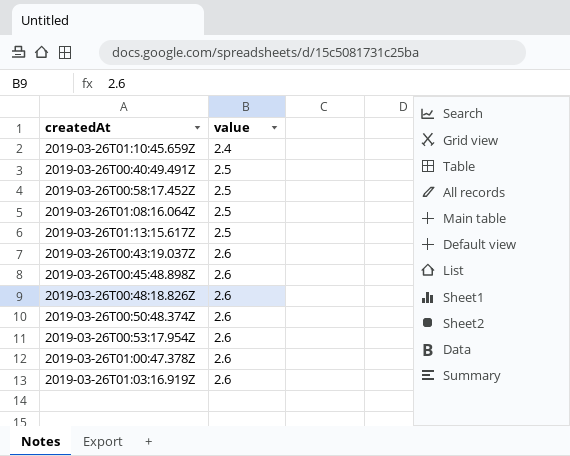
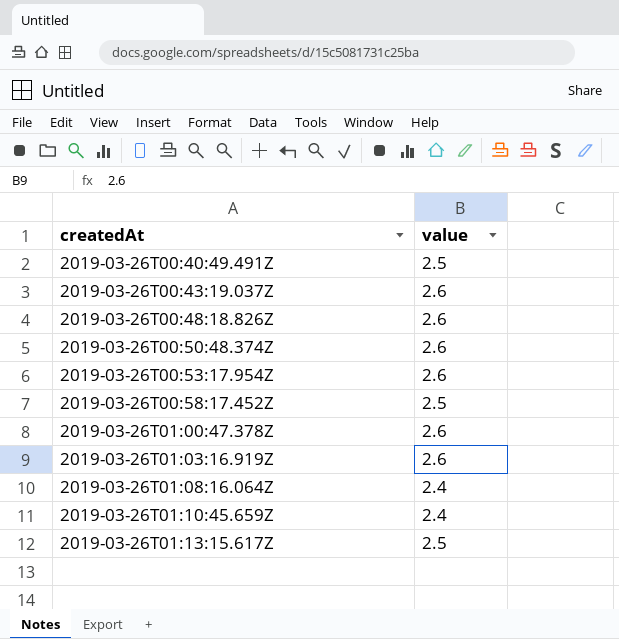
row order: value ascending -> createdAt ascending
row 2019-03-26T00:45:48.898Z: 2.6 -> none
2019-03-26T01:08:16.064Z | value: 2.5 -> 2.4

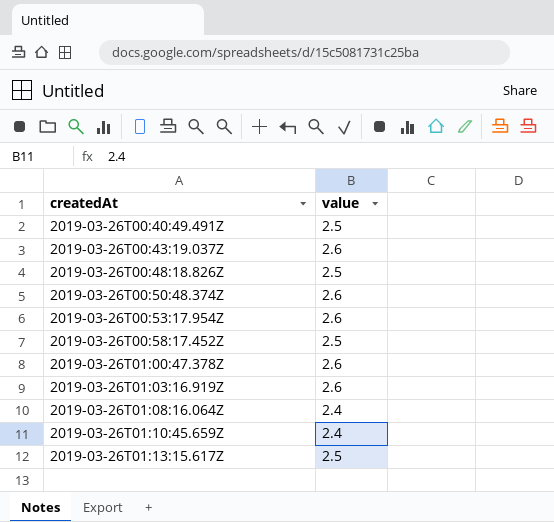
2019-03-26T00:48:18.826Z | value: 2.6 -> 2.5

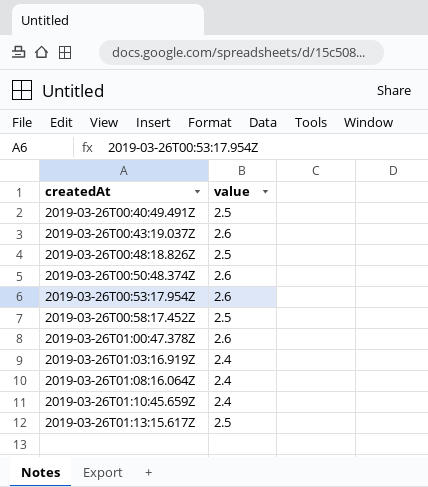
2019-03-26T01:03:16.919Z | value: 2.6 -> 2.4

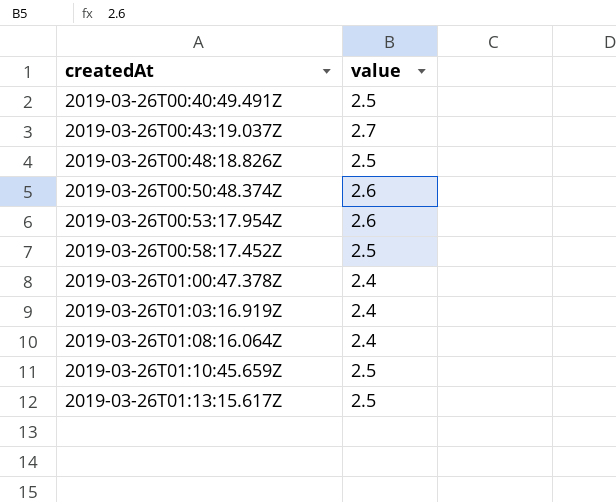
2019-03-26T00:43:19.037Z | value: 2.6 -> 2.7
2019-03-26T01:00:47.378Z | value: 2.6 -> 2.4
2019-03-26T01:10:45.659Z | value: 2.4 -> 2.5

